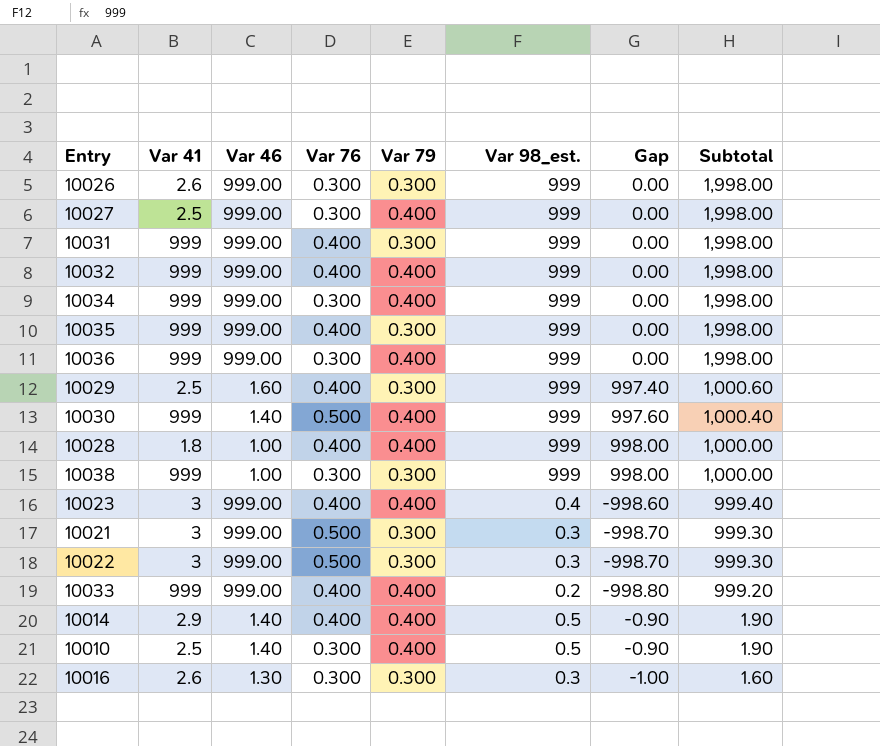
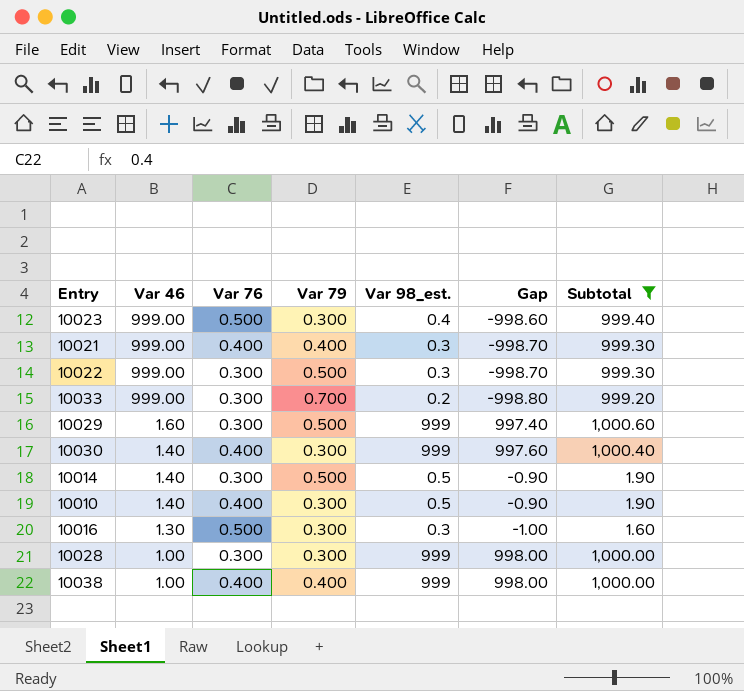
filter: none -> Subtotal != 1,998.00
row order: Subtotal descending -> Var 46 descending
column Var 41 | position: 2 -> none
10023 | Var 76: 0.400 -> 0.500
10023 | Var 79: 0.400 -> 0.300
10021 | Var 76: 0.500 -> 0.400
10021 | Var 79: 0.300 -> 0.400
10022 | Var 76: 0.500 -> 0.300
10022 | Var 79: 0.300 -> 0.500
10033 | Var 76: 0.400 -> 0.300
10033 | Var 79: 0.400 -> 0.700
10029 | Var 76: 0.400 -> 0.300
10029 | Var 79: 0.300 -> 0.500
10030 | Var 76: 0.500 -> 0.400
10030 | Var 79: 0.400 -> 0.300
10014 | Var 76: 0.400 -> 0.300
10014 | Var 79: 0.400 -> 0.500
10010 | Var 76: 0.300 -> 0.400
10010 | Var 79: 0.400 -> 0.300
10016 | Var 76: 0.300 -> 0.500
10028 | Var 76: 0.400 -> 0.300
10028 | Var 79: 0.400 -> 0.300
10038 | Var 76: 0.300 -> 0.400
10038 | Var 79: 0.300 -> 0.400

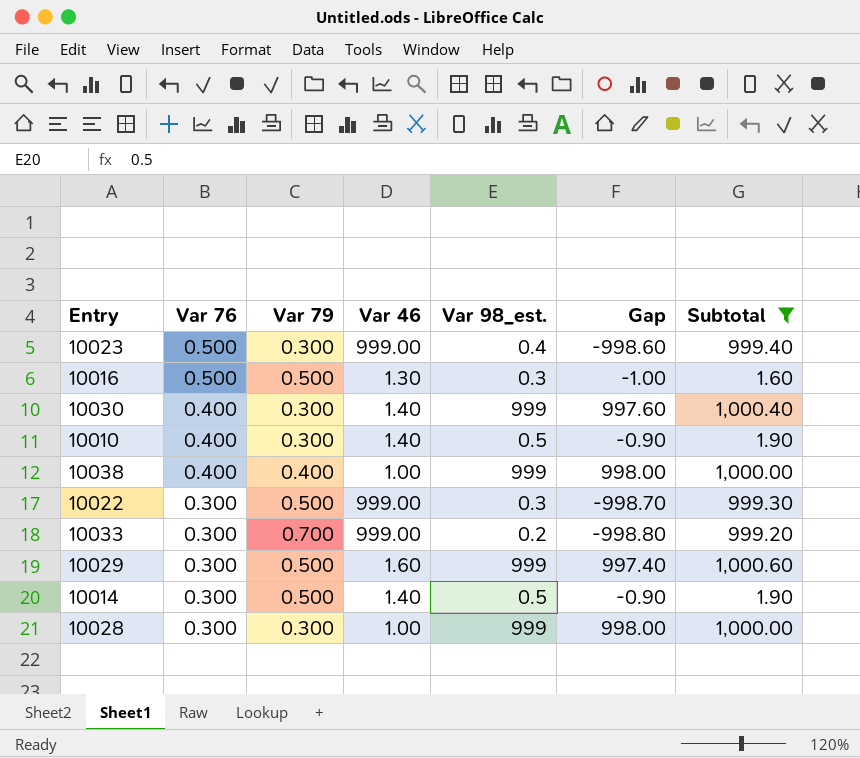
row order: Var 46 descending -> Var 76 descending
column Var 46 | position: 2 -> 4
row 10021: 999.00 | 0.400 | 0.400 | 0.3 | -998.70 | 999.30 -> none
10016 | Var 79: 0.300 -> 0.500

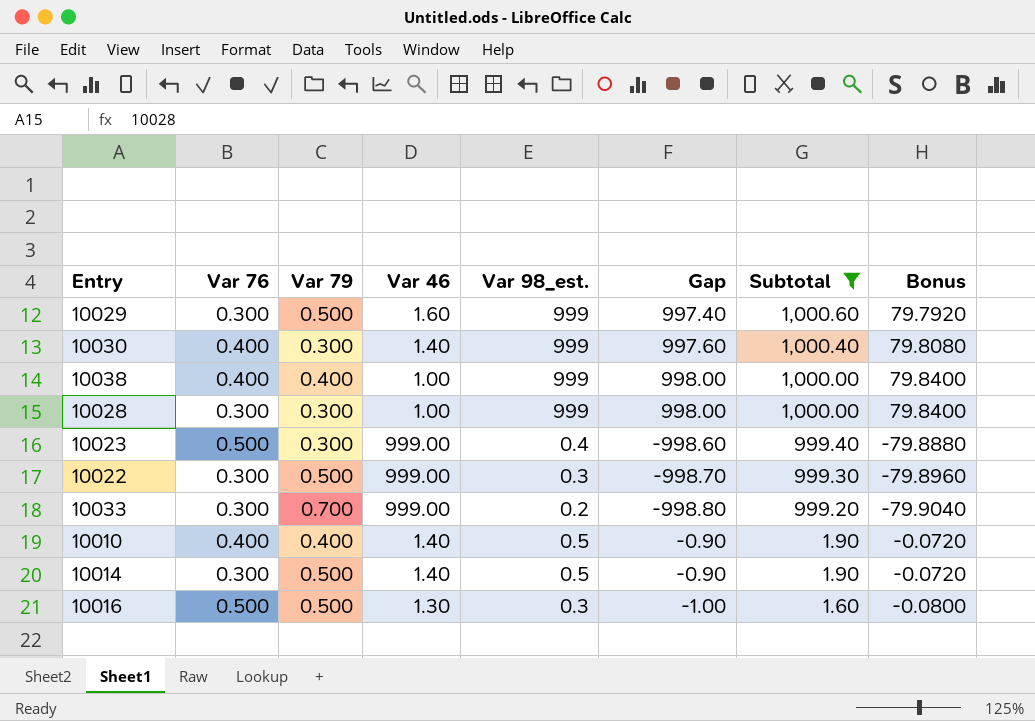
row order: Var 76 descending -> Subtotal descending
column Bonus | formula: none -> [Gap] * 0.08
10010 | Var 79: 0.300 -> 0.400

